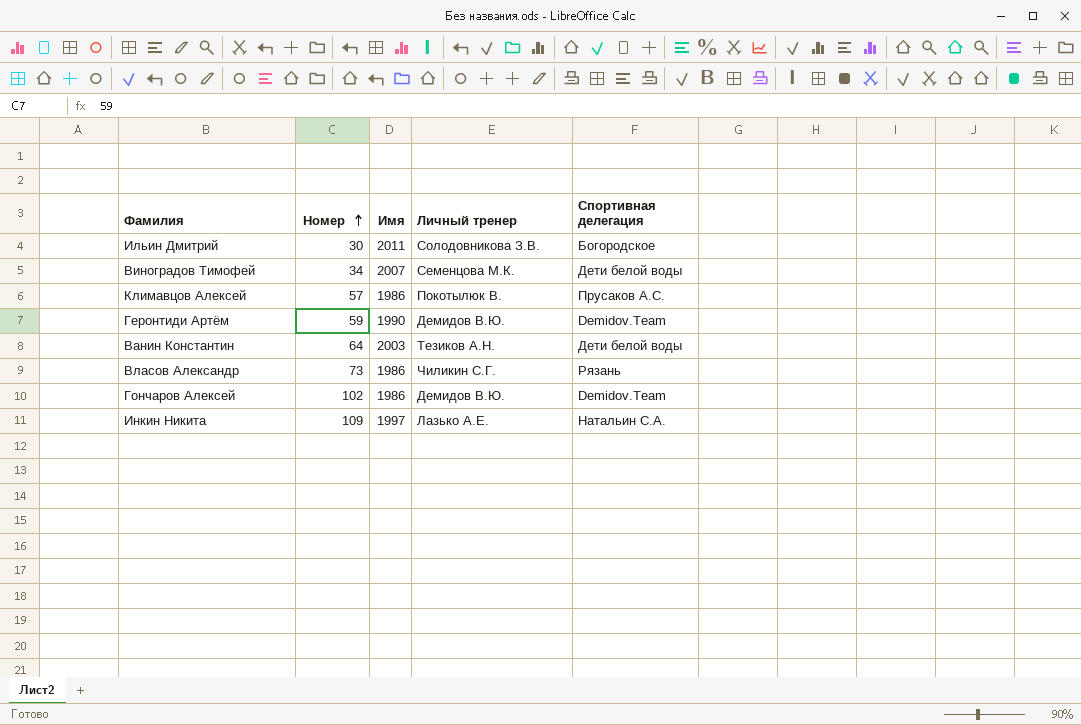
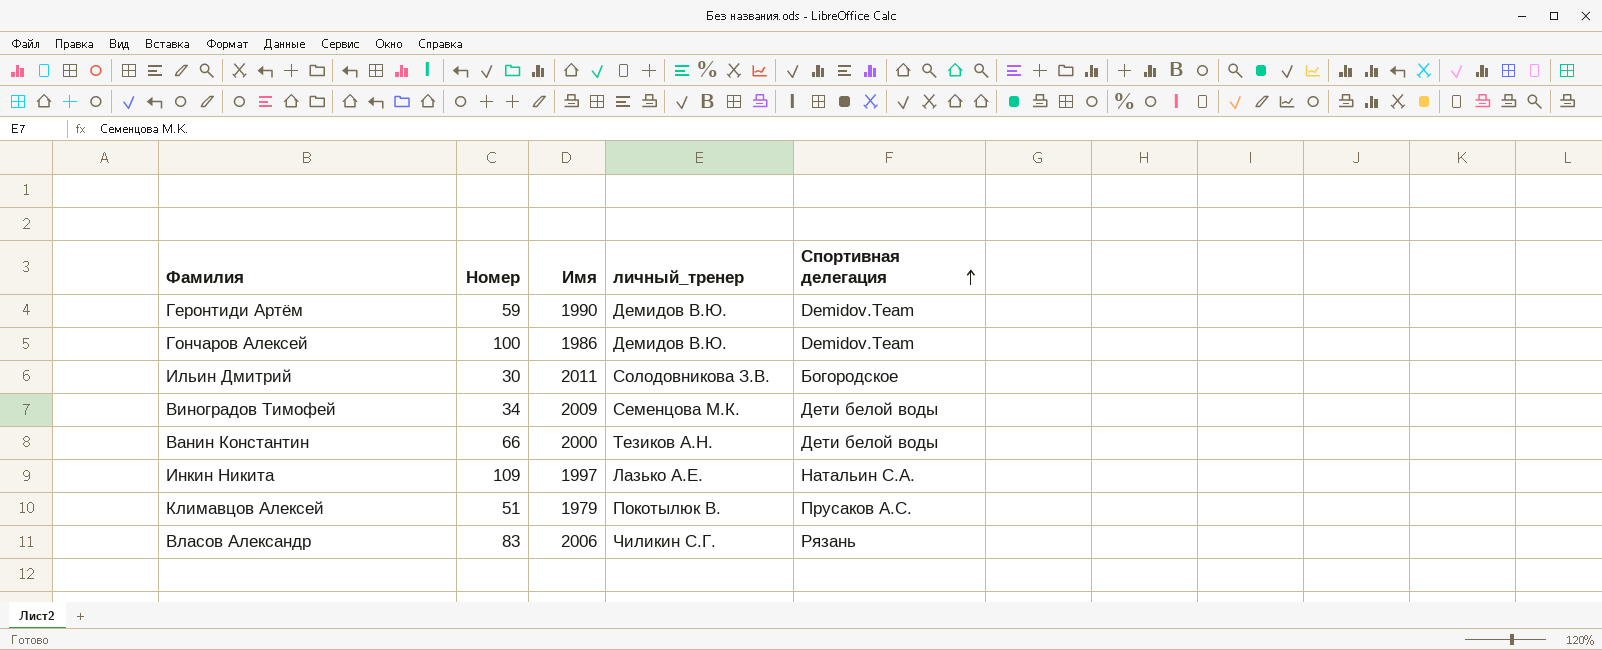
row order: Номер ascending -> Спортивная делегация ascending
column name: Личный тренер -> личный_тренер
Гончаров Алексей | Номер: 102 -> 100
Виноградов Тимофей | Имя: 2007 -> 2009
Ванин Константин | Номер: 64 -> 66
Ванин Константин | Имя: 2003 -> 2000
Климавцов Алексей | Номер: 57 -> 51
Климавцов Алексей | Имя: 1986 -> 1979
Власов Александр | Номер: 73 -> 83
Власов Александр | Имя: 1986 -> 2006

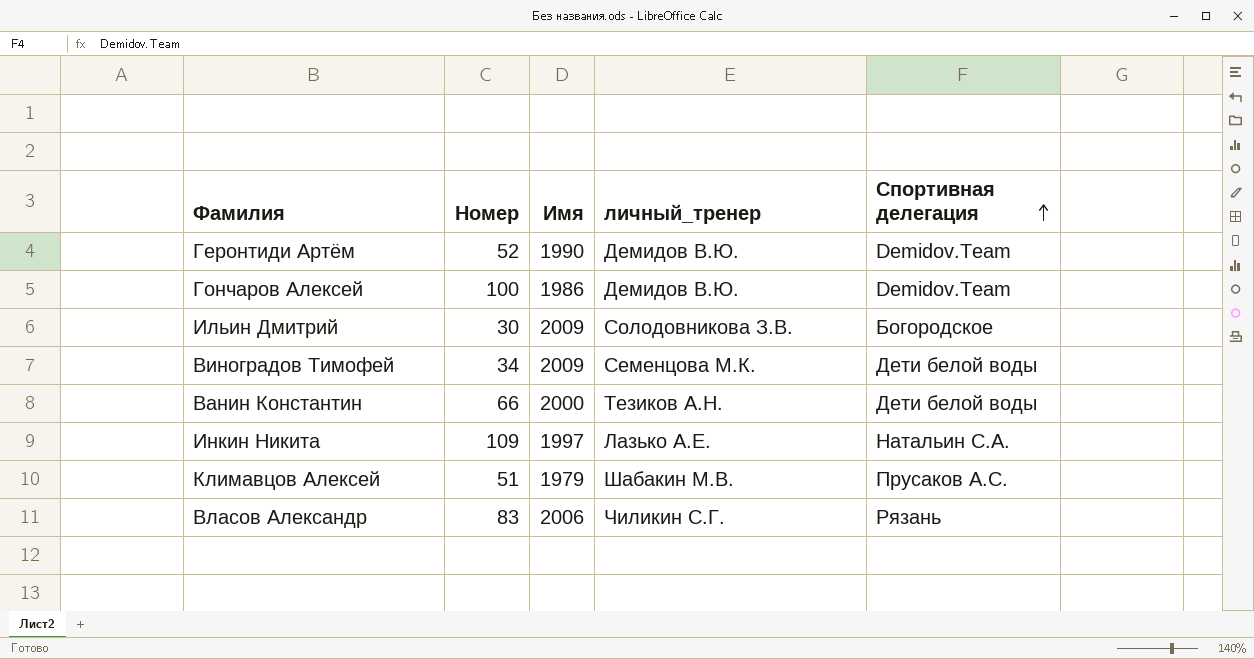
Геронтиди Артём | Номер: 59 -> 52
Ильин Дмитрий | Имя: 2011 -> 2009
Климавцов Алексей | личный_тренер: Покотылюк В. -> Шабакин М.В.

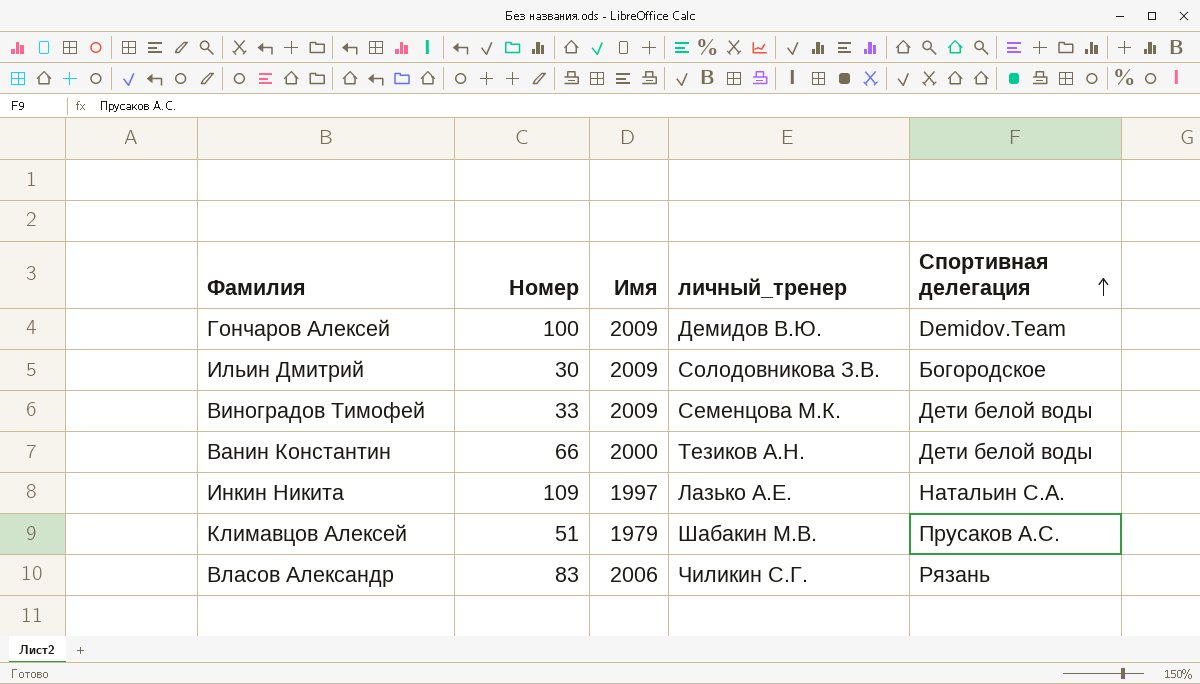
row Геронтиди Артём: 52 | 1990 | Демидов В.Ю. | Demidov.Team -> none
Гончаров Алексей | Имя: 1986 -> 2009
Виноградов Тимофей | Номер: 34 -> 33

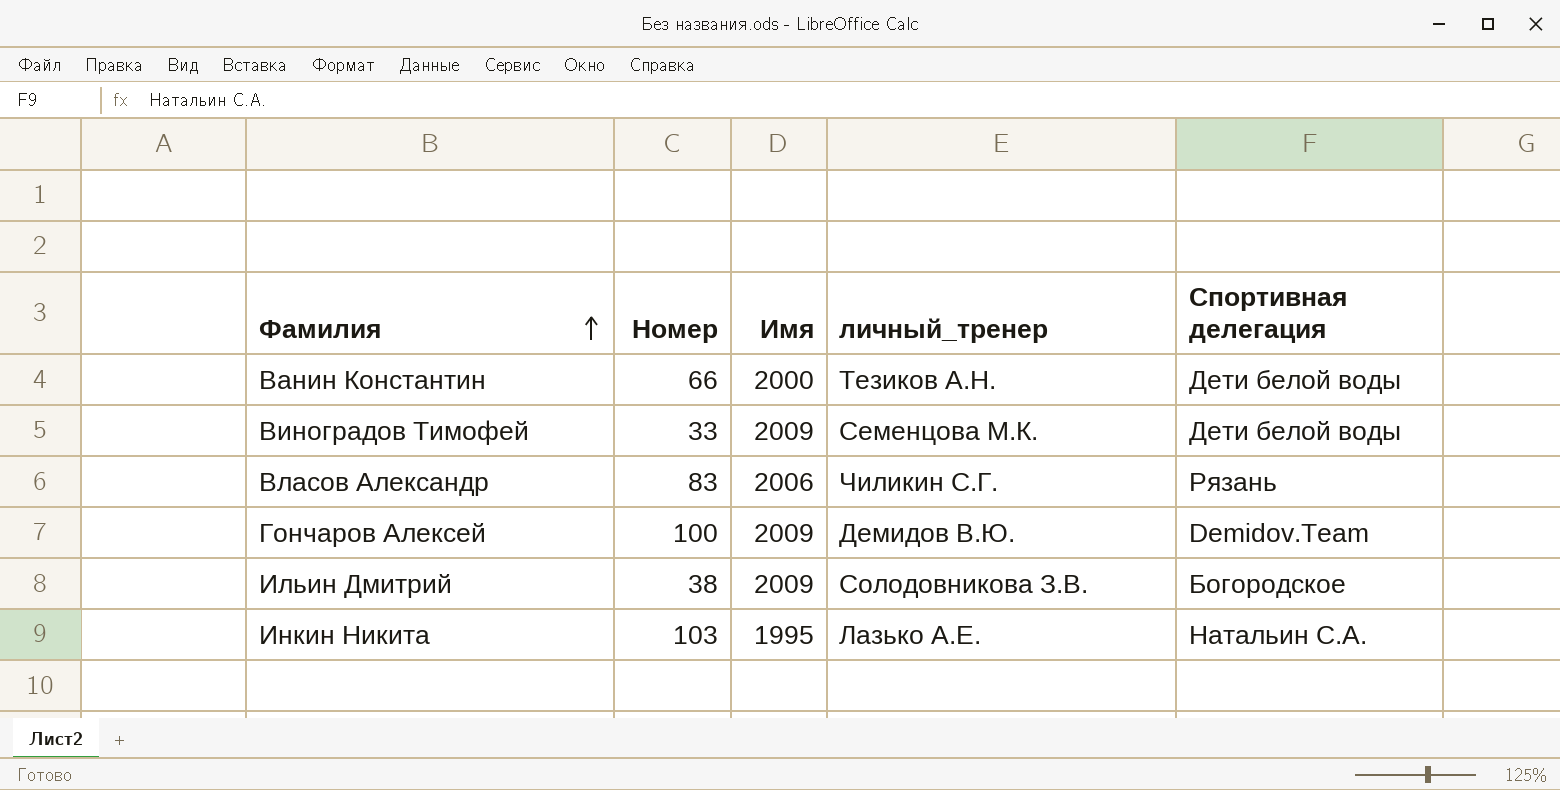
row order: Спортивная делегация ascending -> Фамилия ascending
row Климавцов Алексей: 51 | 1979 | Шабакин М.В. | Прусаков А.С. -> none
Ильин Дмитрий | Номер: 30 -> 38
Инкин Никита | Номер: 109 -> 103
Инкин Никита | Имя: 1997 -> 1995

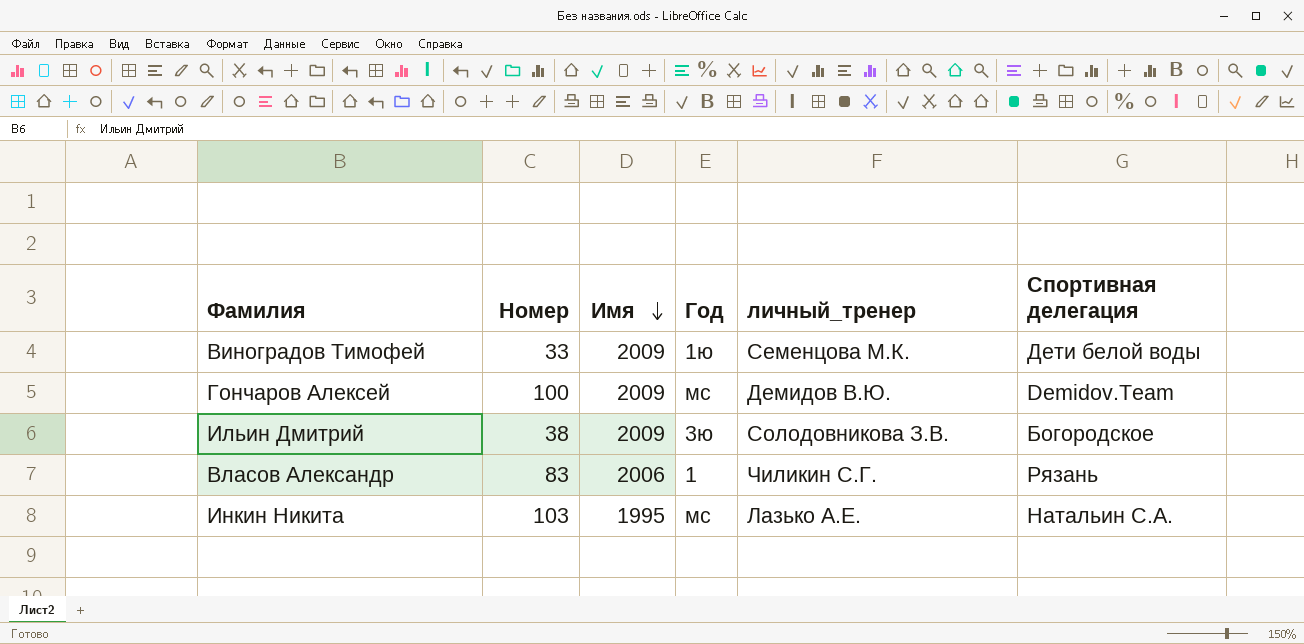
row order: Фамилия ascending -> Имя descending
column Год | position: none -> 4
row Ванин Константин: 66 | 2000 | Тезиков А.Н. | Дети белой воды -> none

